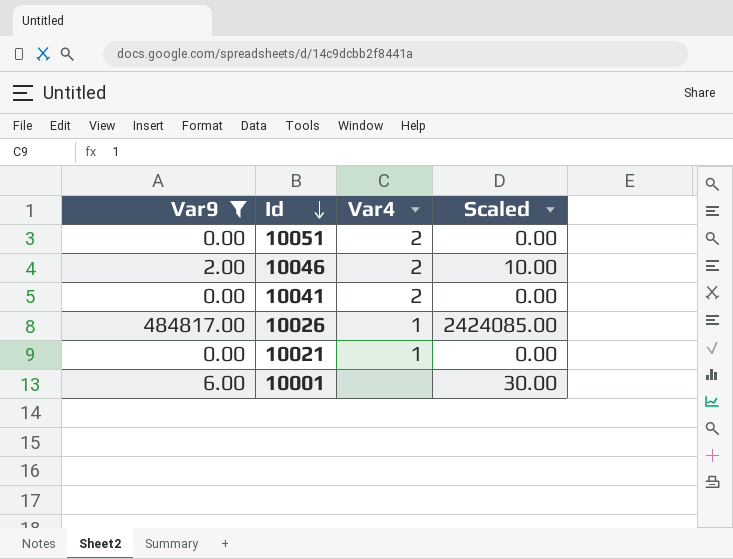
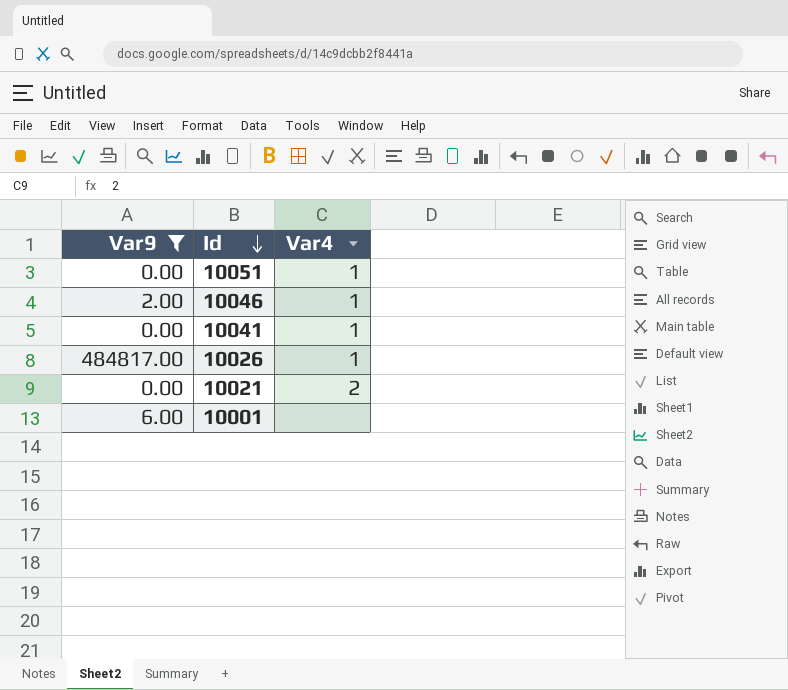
column Scaled | formula: [Var9] * 5 -> none
10051 | Var4: 2 -> 1
10046 | Var4: 2 -> 1
10041 | Var4: 2 -> 1
10021 | Var4: 1 -> 2

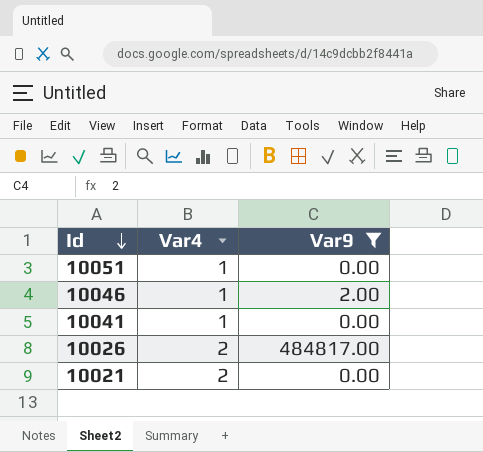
column Var9 | position: 1 -> 3
row 10001: 6.00 | none -> none
10026 | Var4: 1 -> 2

